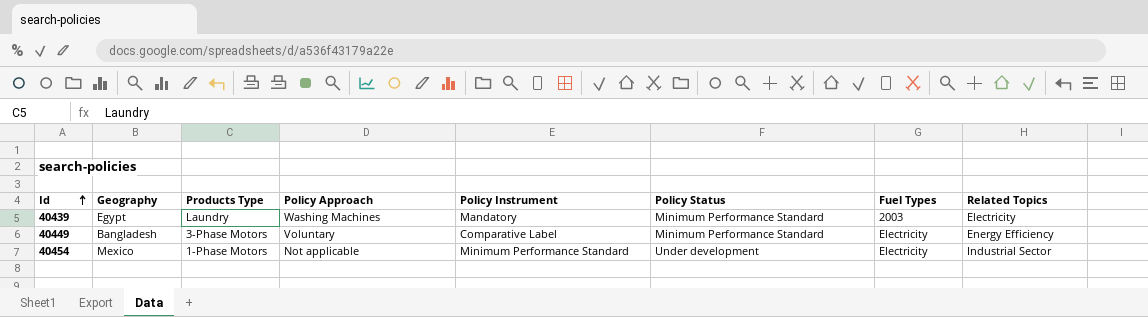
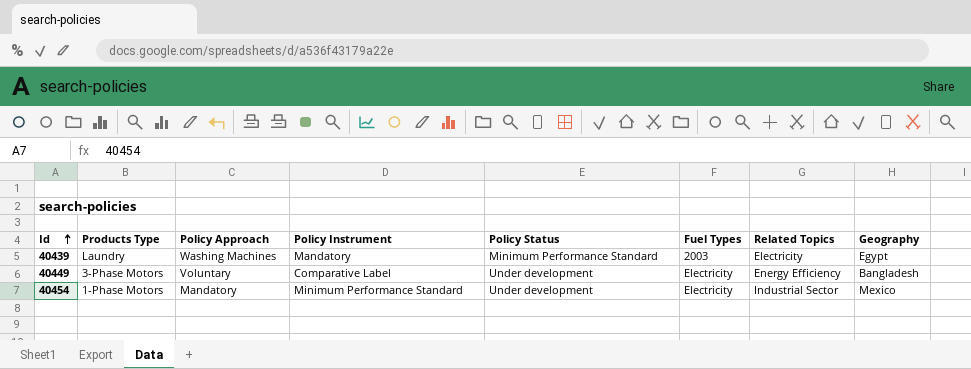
column Geography | position: 2 -> 8
40449 | Policy Status: Minimum Performance Standard -> Under development
40454 | Policy Approach: Not applicable -> Mandatory

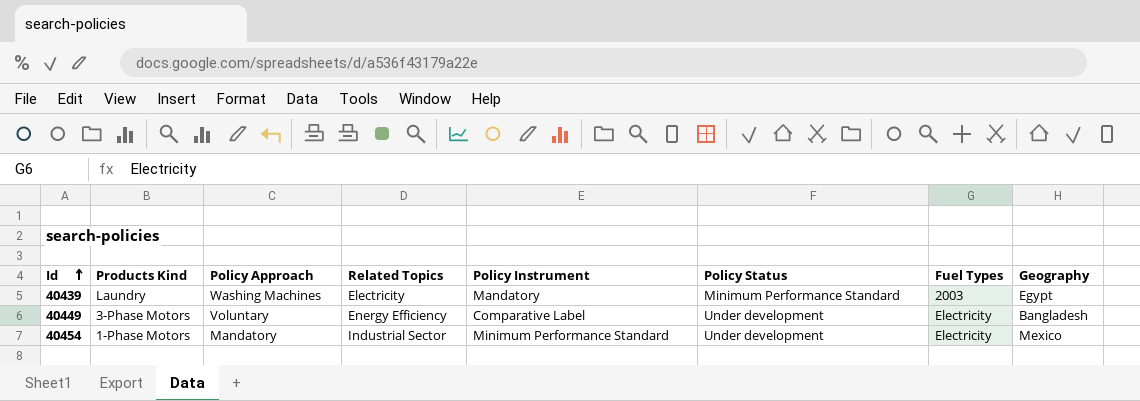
column name: Products Type -> Products Kind
column Related Topics | position: 7 -> 4

